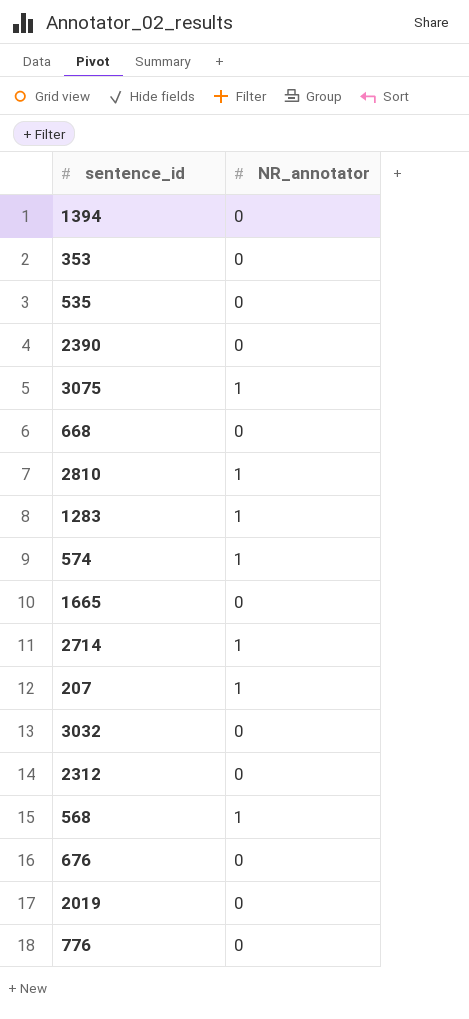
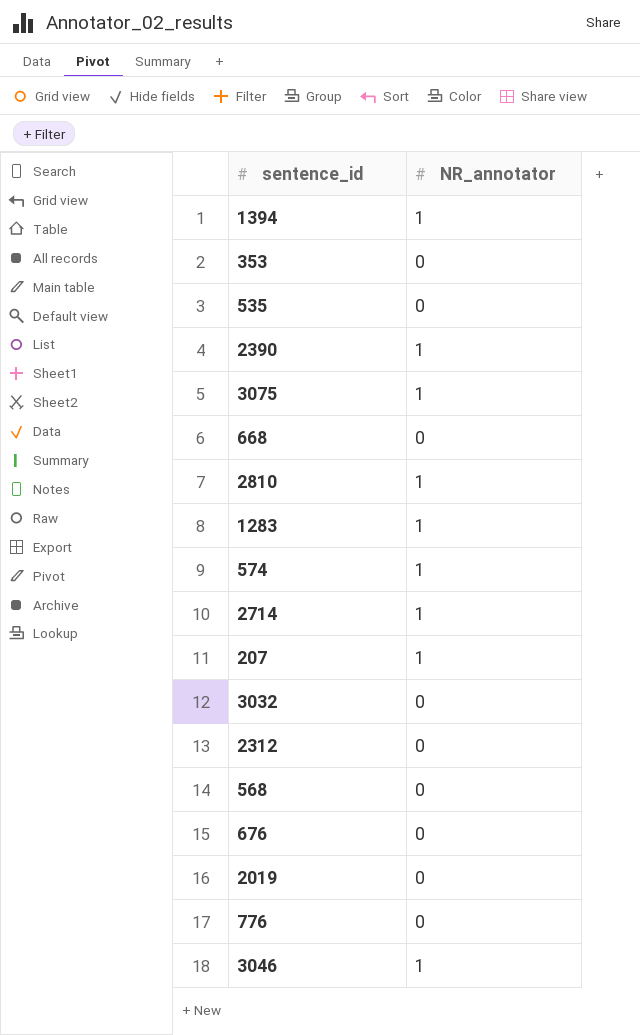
row 1665: 0 -> none
1394 | NR_annotator: 0 -> 1
2390 | NR_annotator: 0 -> 1
568 | NR_annotator: 1 -> 0
row 3046: none -> 1

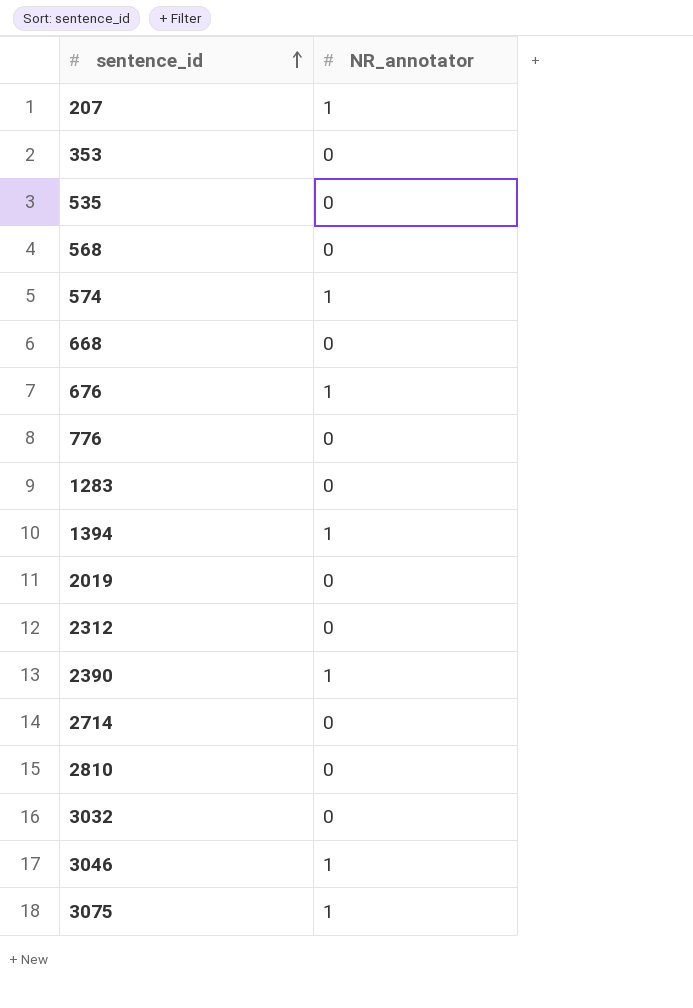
row order: none -> sentence_id ascending
676 | NR_annotator: 0 -> 1
1283 | NR_annotator: 1 -> 0
2714 | NR_annotator: 1 -> 0
2810 | NR_annotator: 1 -> 0

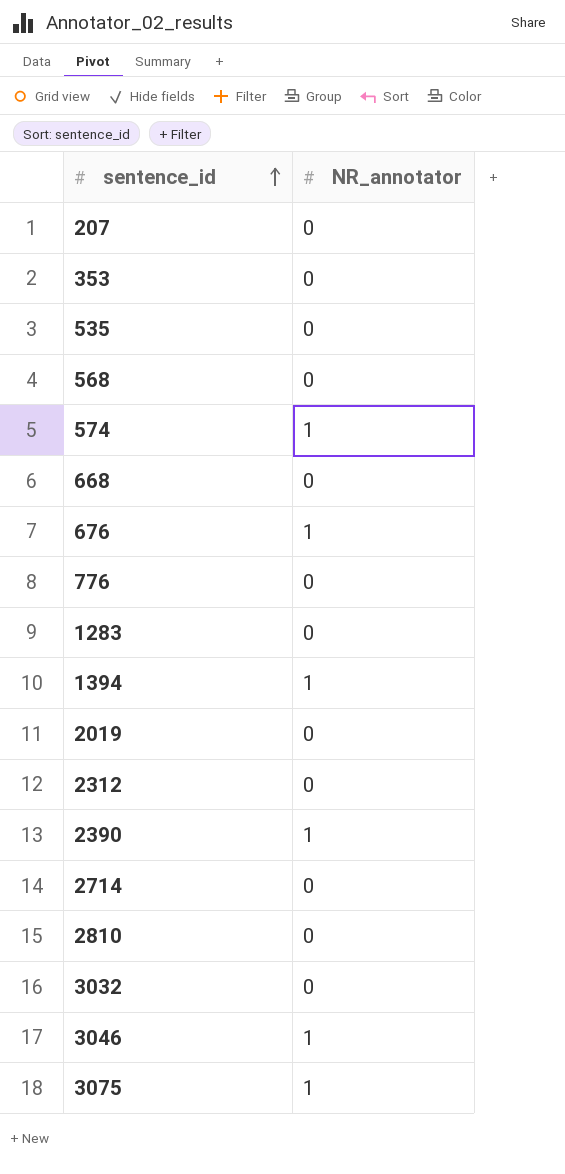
207 | NR_annotator: 1 -> 0

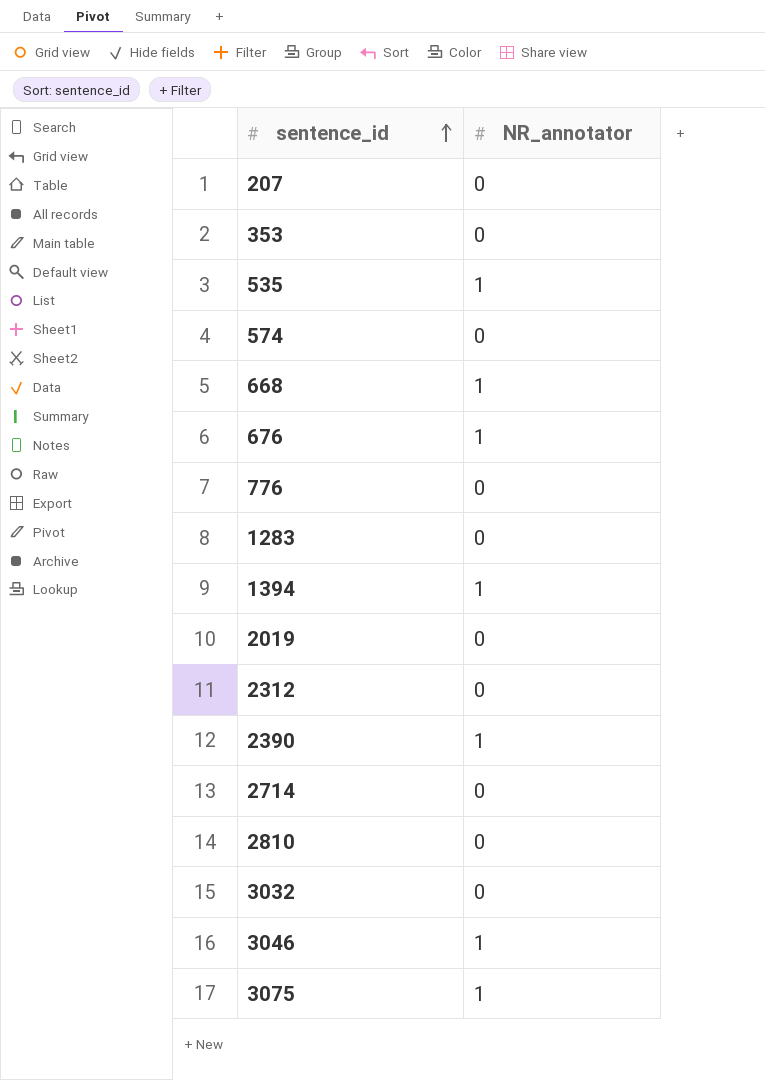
row 568: 0 -> none
535 | NR_annotator: 0 -> 1
574 | NR_annotator: 1 -> 0
668 | NR_annotator: 0 -> 1

